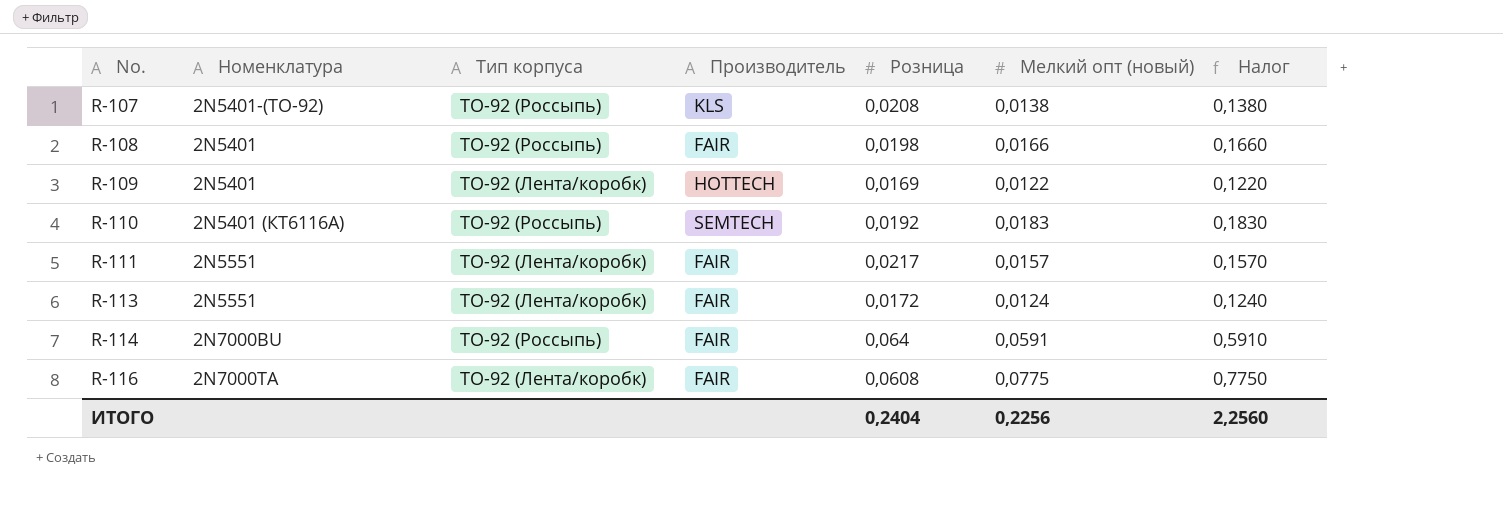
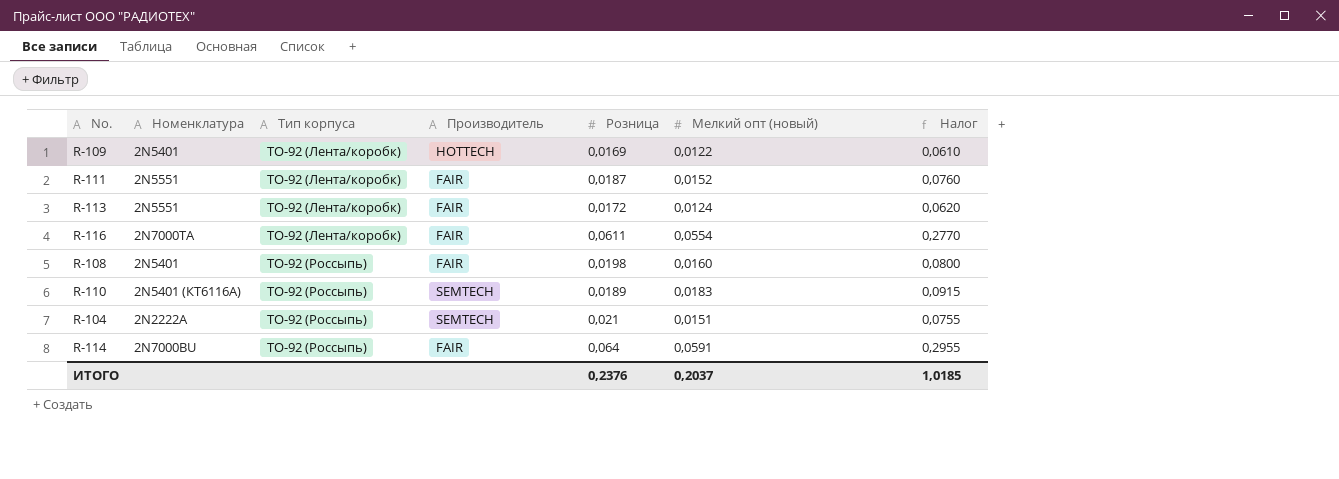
row order: No. ascending -> Тип корпуса ascending
column Налог | formula: [Мелкий опт (новый)] * 10 -> [Мелкий опт (новый)] * 5
row R-107: 2N5401-(TO-92) | TO-92 (Россыпь) | KLS | 0,0208 | 0,0138 | 0,1380 -> none
R-111 | Розница: 0,0217 -> 0,0187
R-111 | Мелкий опт (новый): 0,0157 -> 0,0152
R-116 | Розница: 0,0608 -> 0,0611
R-116 | Мелкий опт (новый): 0,0775 -> 0,0554
R-108 | Мелкий опт (новый): 0,0166 -> 0,0160
R-110 | Розница: 0,0192 -> 0,0189
row R-104: none -> 2N2222A | TO-92 (Россыпь) | SEMTECH | 0,021 | 0,0151 | 0,0755
ИТОГО | Розница: 0,2404 -> 0,2376
ИТОГО | Мелкий опт (новый): 0,2256 -> 0,2037
ИТОГО | Налог: 2,2560 -> 1,0185

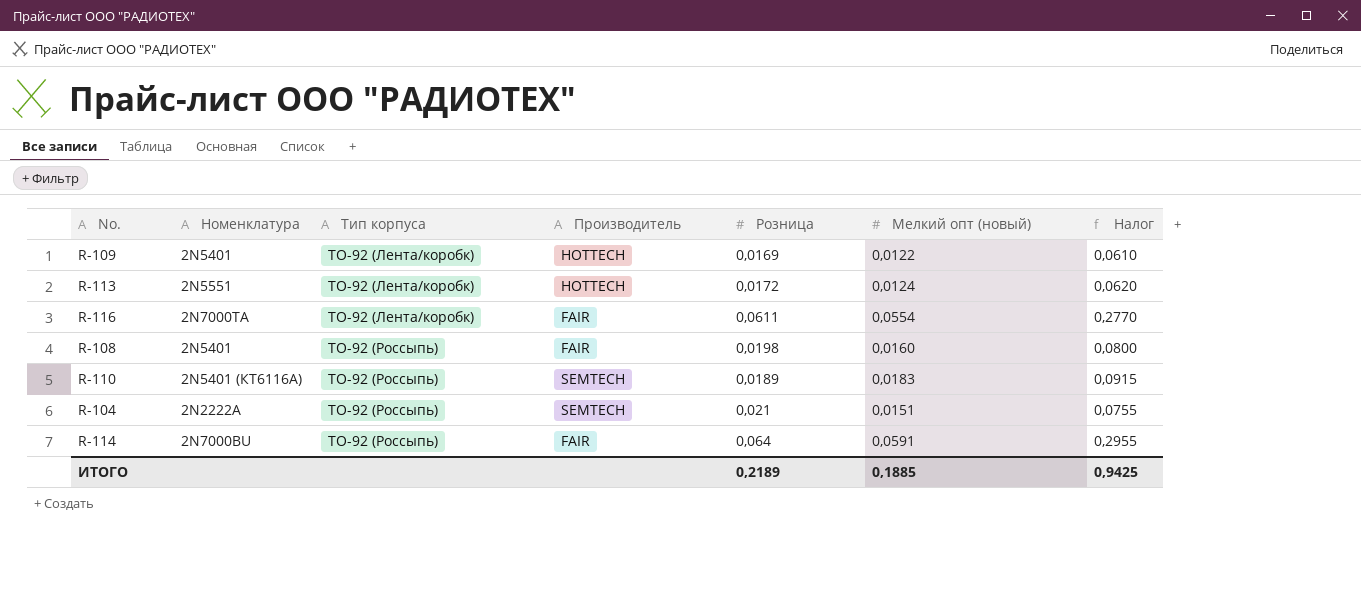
row R-111: 2N5551 | TO-92 (Лента/коробк) | FAIR | 0,0187 | 0,0152 | 0,0760 -> none
R-113 | Производитель: FAIR -> HOTTECH
ИТОГО | Розница: 0,2376 -> 0,2189
ИТОГО | Мелкий опт (новый): 0,2037 -> 0,1885
ИТОГО | Налог: 1,0185 -> 0,9425

